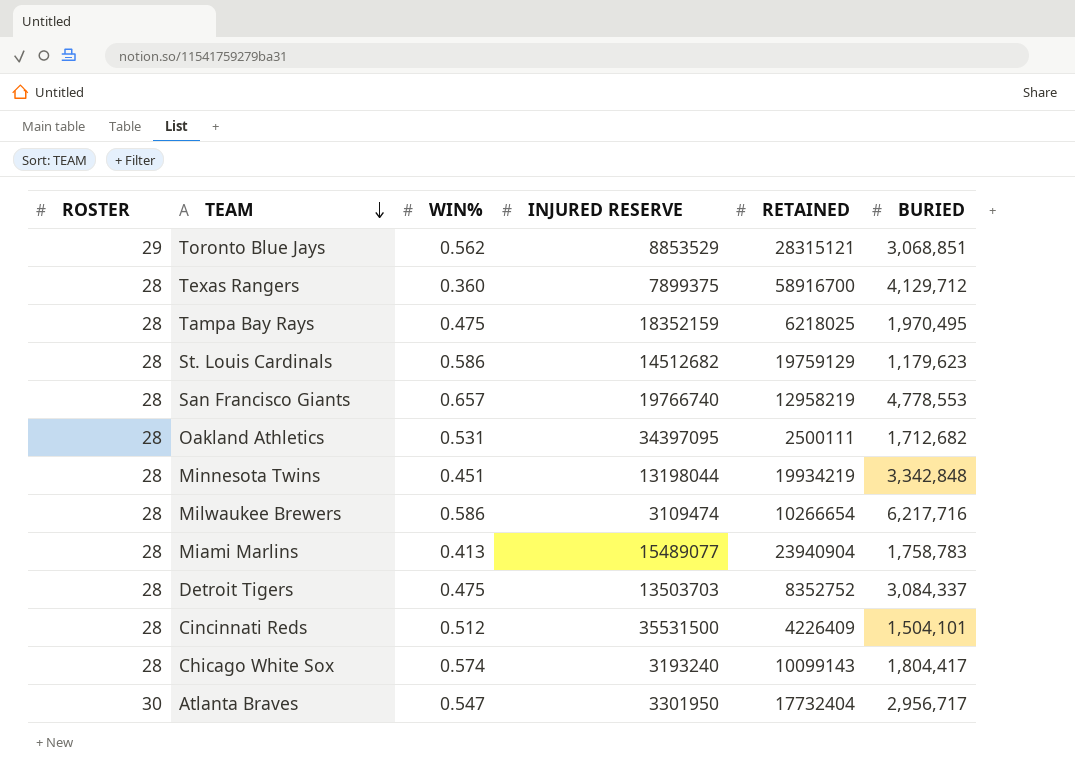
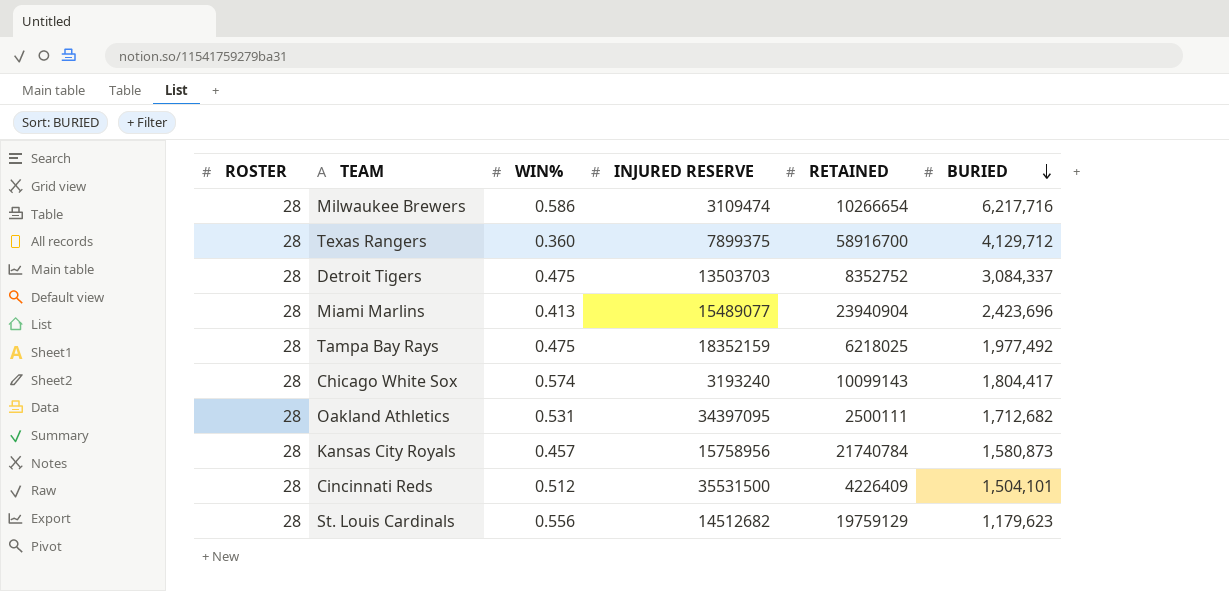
row order: TEAM descending -> BURIED descending
row Toronto Blue Jays: 29 | 0.562 | 8853529 | 28315121 | 3,068,851 -> none
row San Francisco Giants: 28 | 0.657 | 19766740 | 12958219 | 4,778,553 -> none
row Minnesota Twins: 28 | 0.451 | 13198044 | 19934219 | 3,342,848 -> none
row Atlanta Braves: 30 | 0.547 | 3301950 | 17732404 | 2,956,717 -> none
Miami Marlins | BURIED: 1,758,783 -> 2,423,696
Tampa Bay Rays | BURIED: 1,970,495 -> 1,977,492
row Kansas City Royals: none -> 28 | 0.457 | 15758956 | 21740784 | 1,580,873
St. Louis Cardinals | WIN%: 0.586 -> 0.556

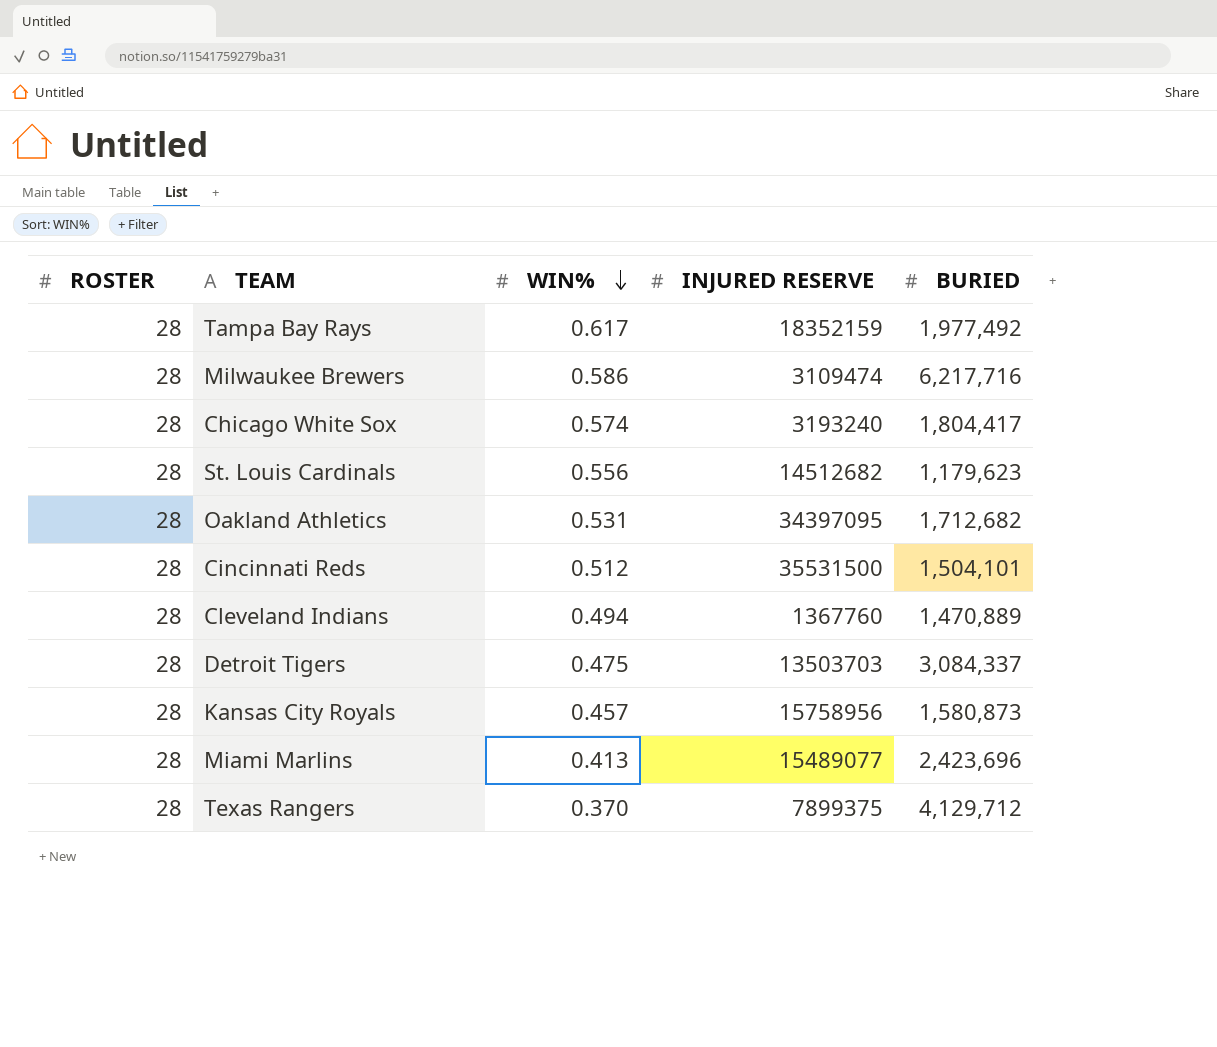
row order: BURIED descending -> WIN% descending
column RETAINED | position: 5 -> none
Tampa Bay Rays | WIN%: 0.475 -> 0.617
row Cleveland Indians: none -> 28 | 0.494 | 1367760 | 1,470,889
Texas Rangers | WIN%: 0.360 -> 0.370

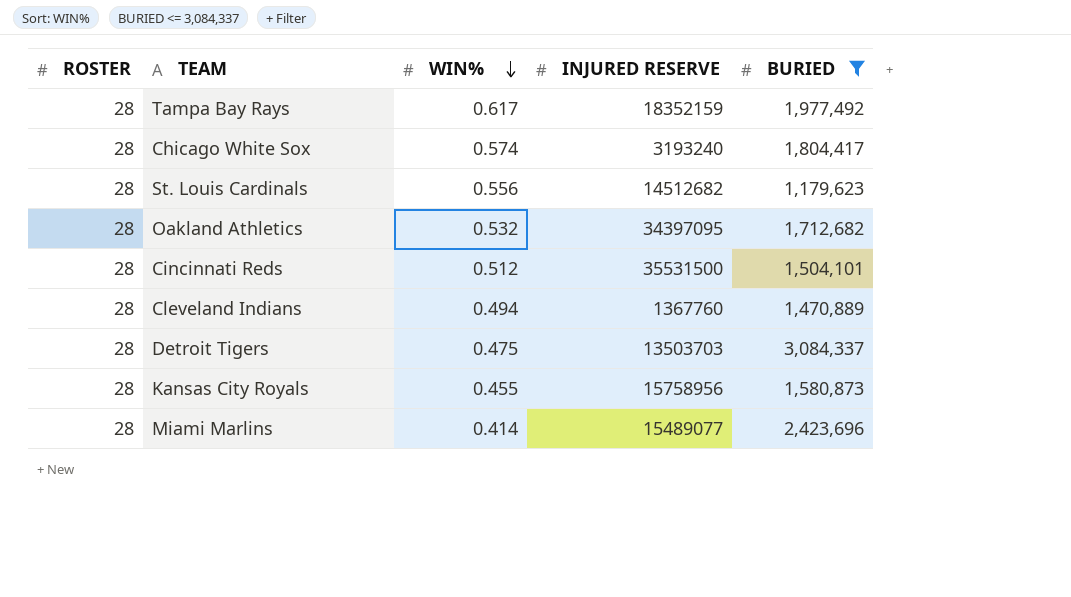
filter: none -> BURIED <= 3,084,337
Oakland Athletics | WIN%: 0.531 -> 0.532
Kansas City Royals | WIN%: 0.457 -> 0.455
Miami Marlins | WIN%: 0.413 -> 0.414

